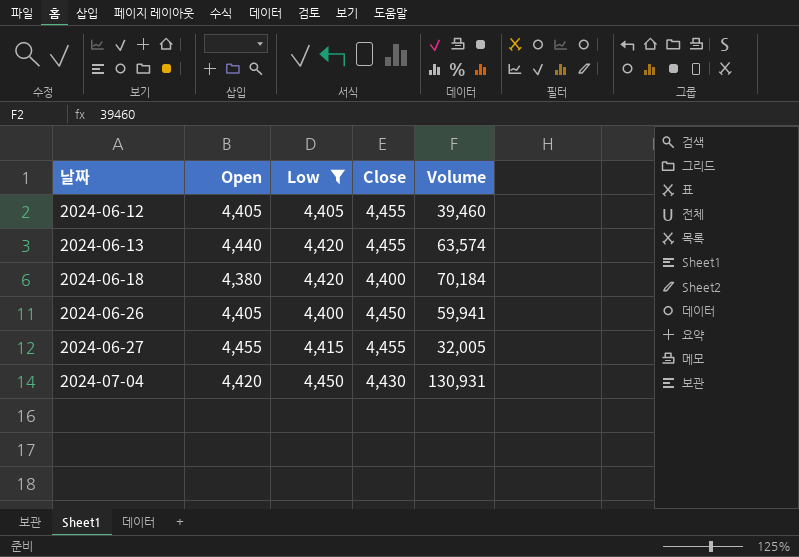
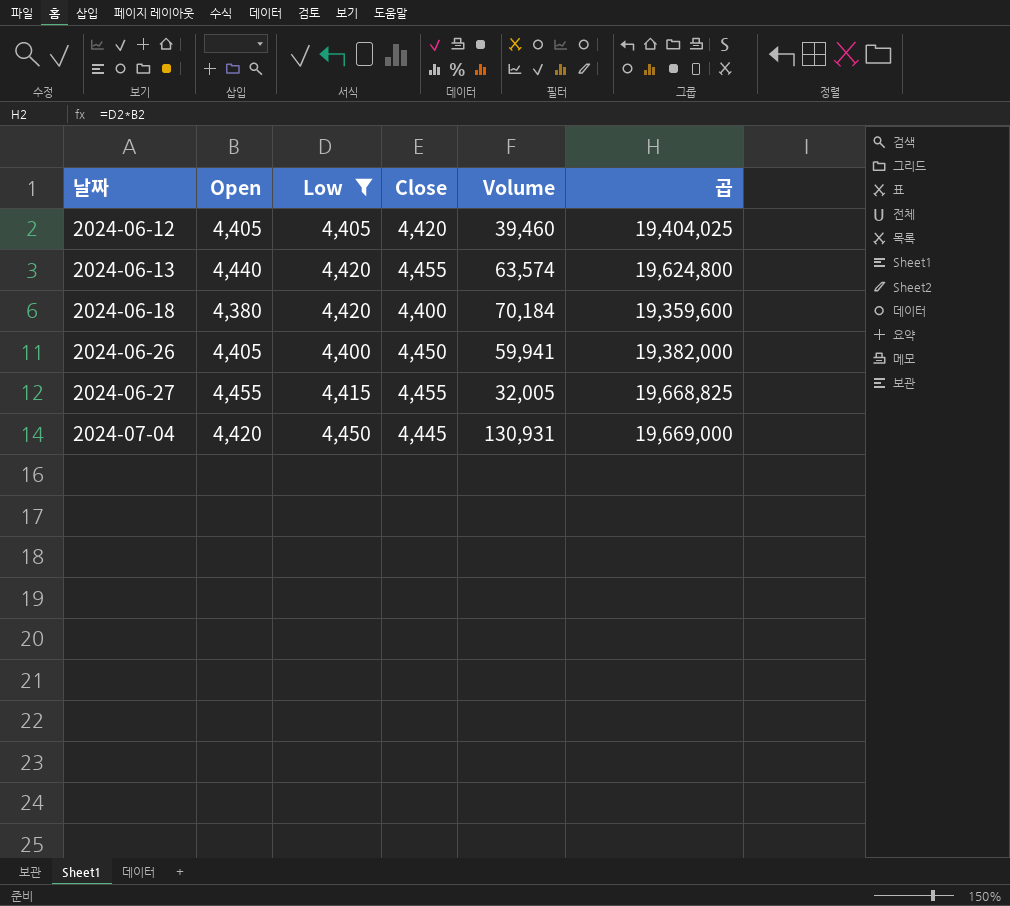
column 곱 | formula: none -> [Open] * [Low]
2024-06-12 | Close: 4,455 -> 4,420
2024-07-04 | Close: 4,430 -> 4,445

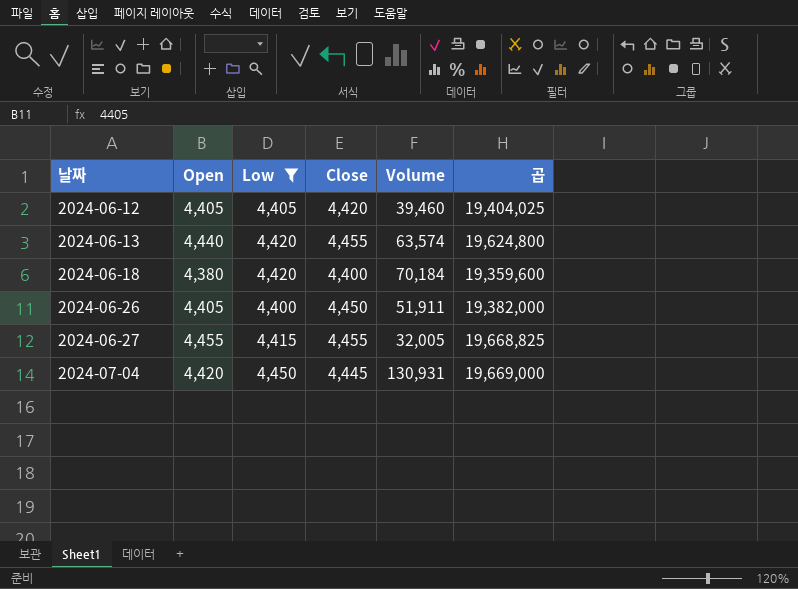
2024-06-26 | Volume: 59,941 -> 51,911

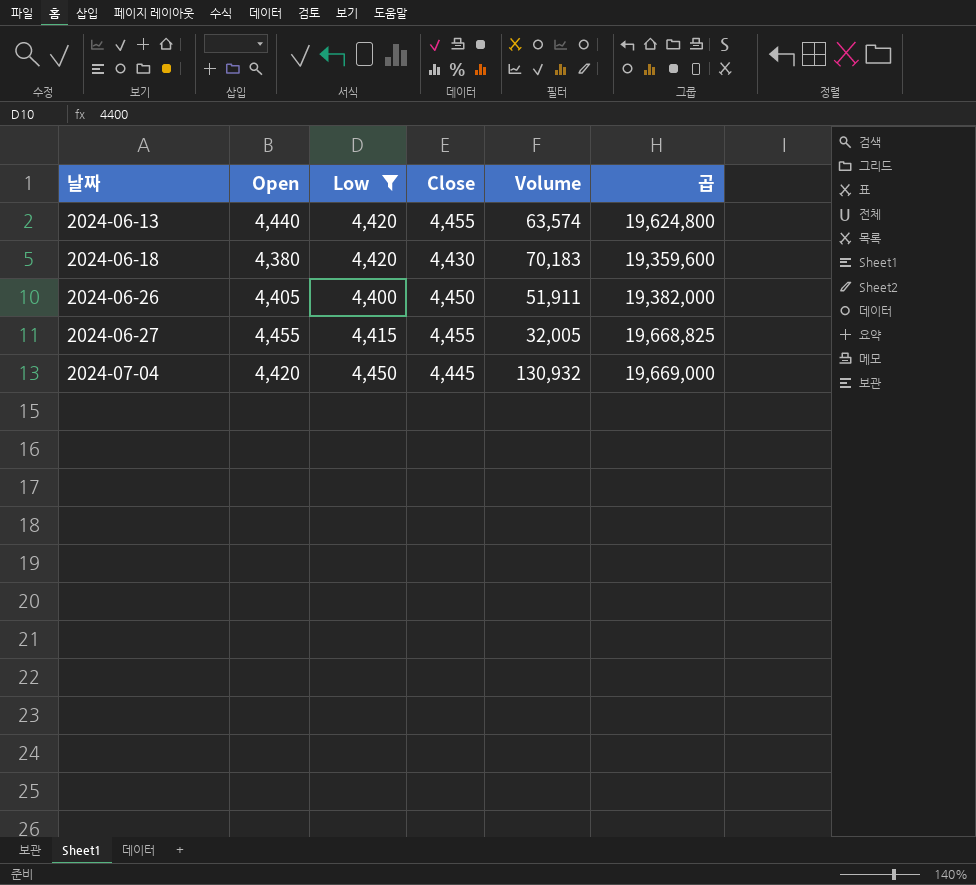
row 2024-06-12: 4,405 | 4,405 | 4,420 | 39,460 | 19,404,025 -> none
2024-06-18 | Close: 4,400 -> 4,430
2024-06-18 | Volume: 70,184 -> 70,183
2024-07-04 | Volume: 130,931 -> 130,932

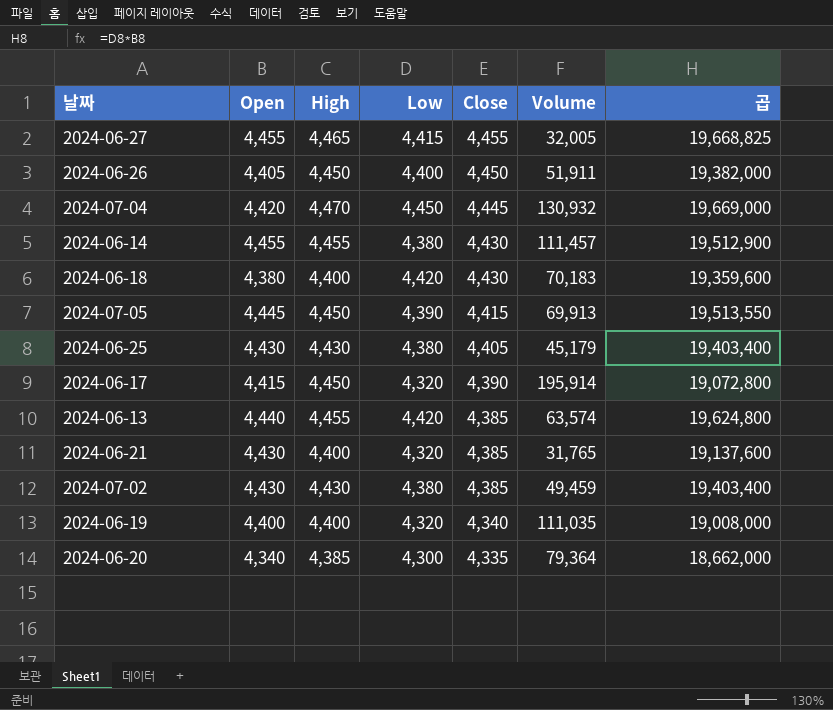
filter: Low >= 4,400 -> none
row order: 날짜 ascending -> Close descending
column High | position: none -> 3
2024-06-13 | Close: 4,455 -> 4,385

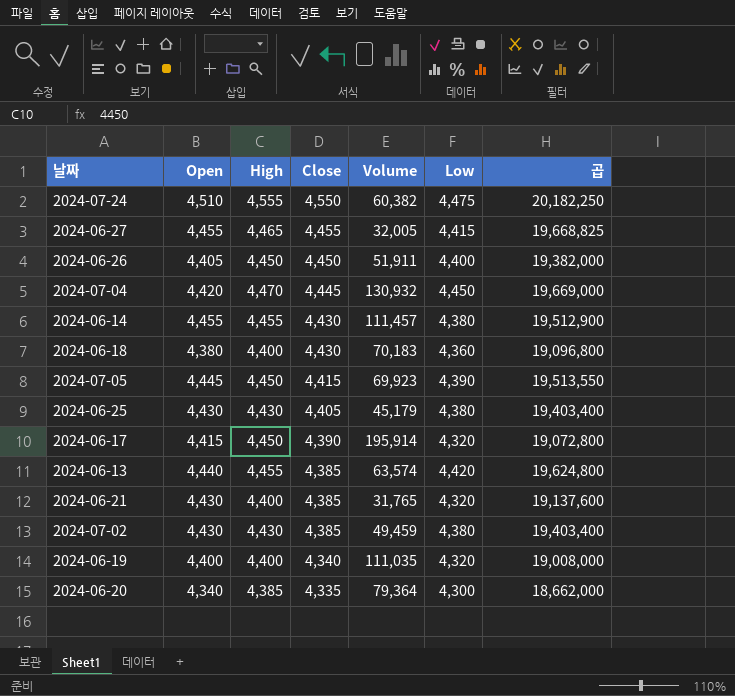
column Low | position: 4 -> 6
row 2024-07-24: none -> 4,510 | 4,555 | 4,550 | 60,382 | 4,475 | 20,182,250
2024-06-18 | Low: 4,420 -> 4,360
2024-06-18 | 곱: 19,359,600 -> 19,096,800
2024-07-05 | Volume: 69,913 -> 69,923

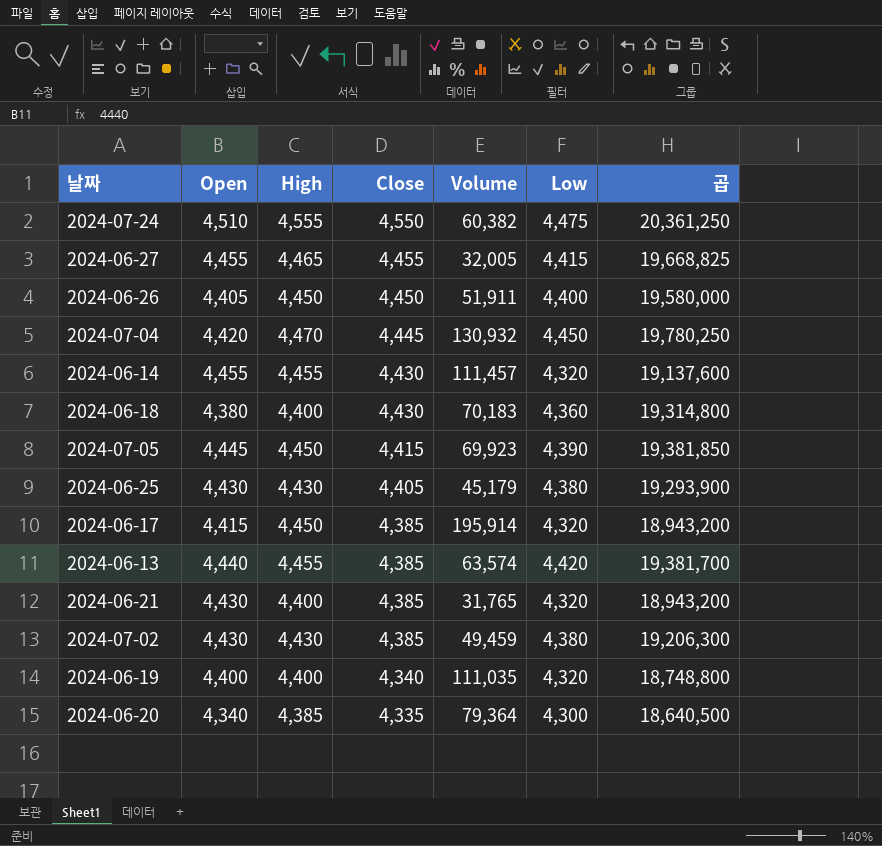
column 곱 | formula: [Open] * [Low] -> [Close] * [Low]
2024-06-14 | Low: 4,380 -> 4,320
2024-06-17 | Close: 4,390 -> 4,385

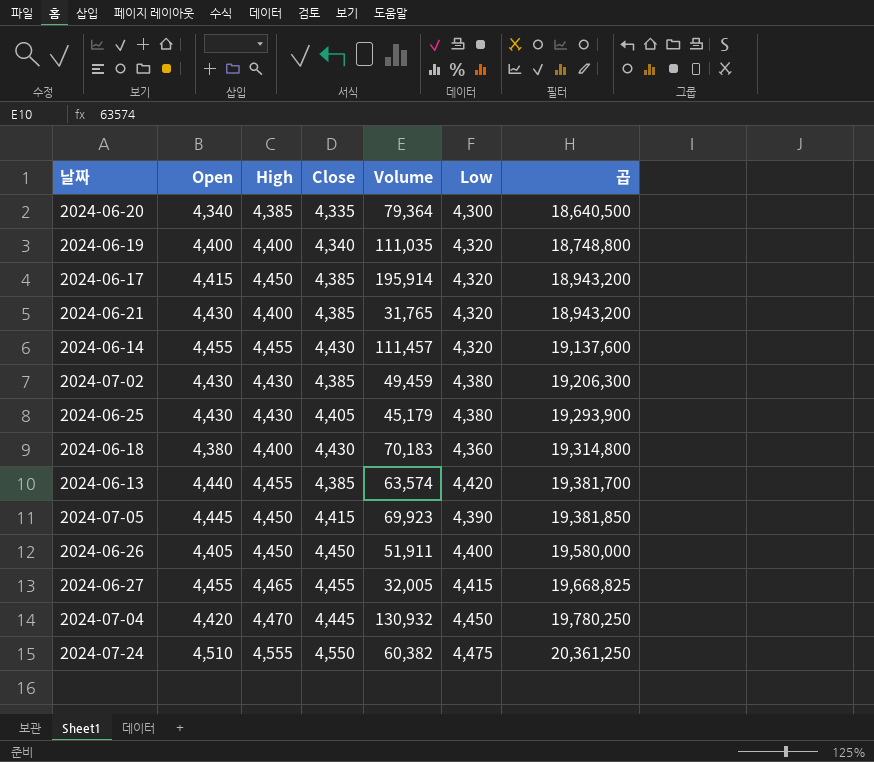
row order: Close descending -> 곱 ascending

